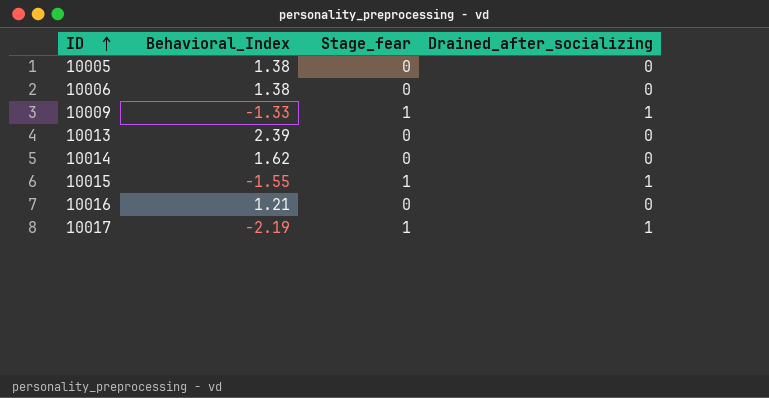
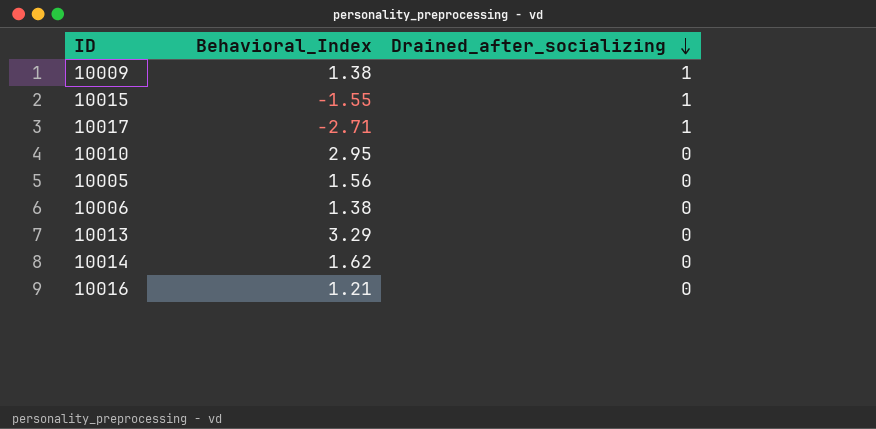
row order: ID ascending -> Drained_after_socializing descending
column Stage_fear | position: 3 -> none
10009 | Behavioral_Index: -1.33 -> 1.38
10017 | Behavioral_Index: -2.19 -> -2.71
row 10010: none -> 2.95 | 0
10005 | Behavioral_Index: 1.38 -> 1.56
10013 | Behavioral_Index: 2.39 -> 3.29

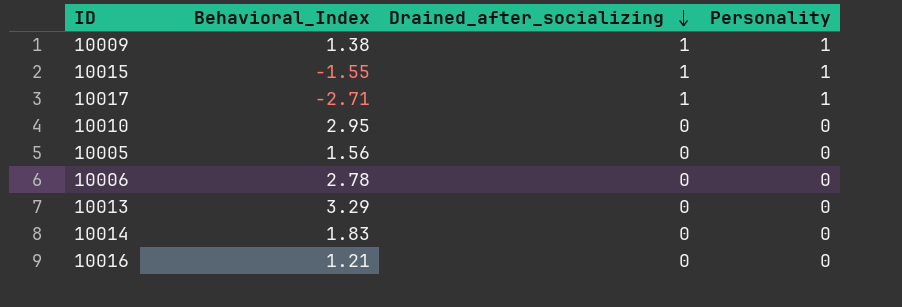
column Personality | position: none -> 4
10006 | Behavioral_Index: 1.38 -> 2.78
10014 | Behavioral_Index: 1.62 -> 1.83

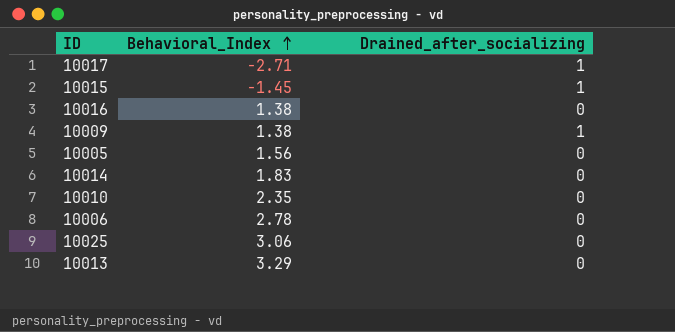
row order: Drained_after_socializing descending -> Behavioral_Index ascending
column Personality | position: 4 -> none
10015 | Behavioral_Index: -1.55 -> -1.45
10016 | Behavioral_Index: 1.21 -> 1.38
10010 | Behavioral_Index: 2.95 -> 2.35
row 10025: none -> 3.06 | 0

